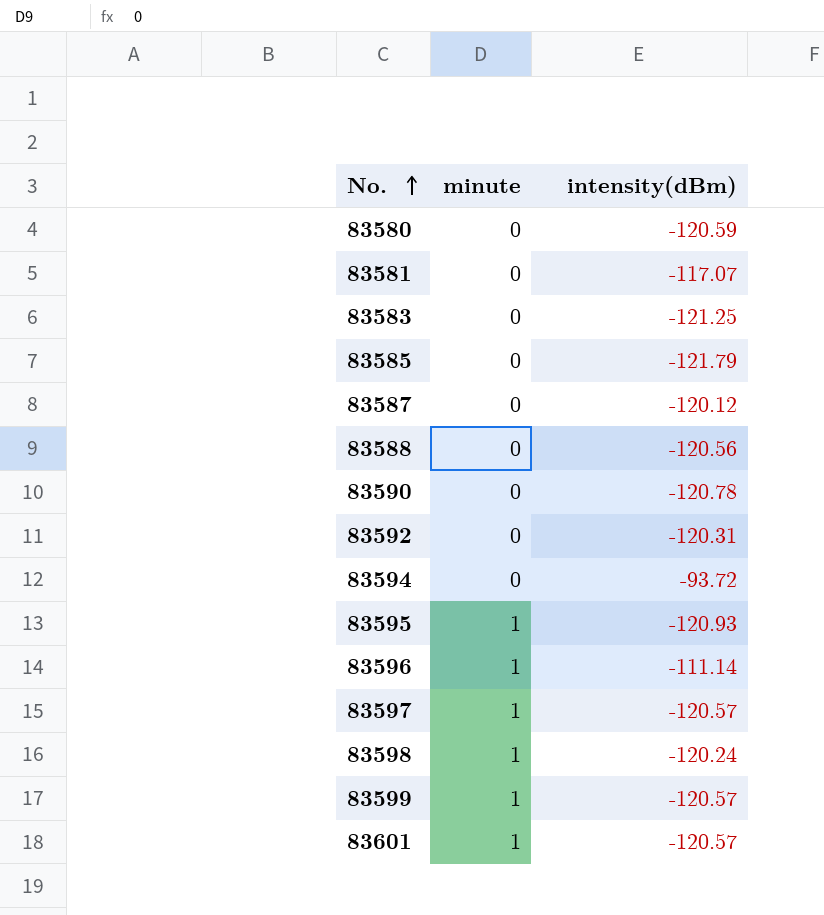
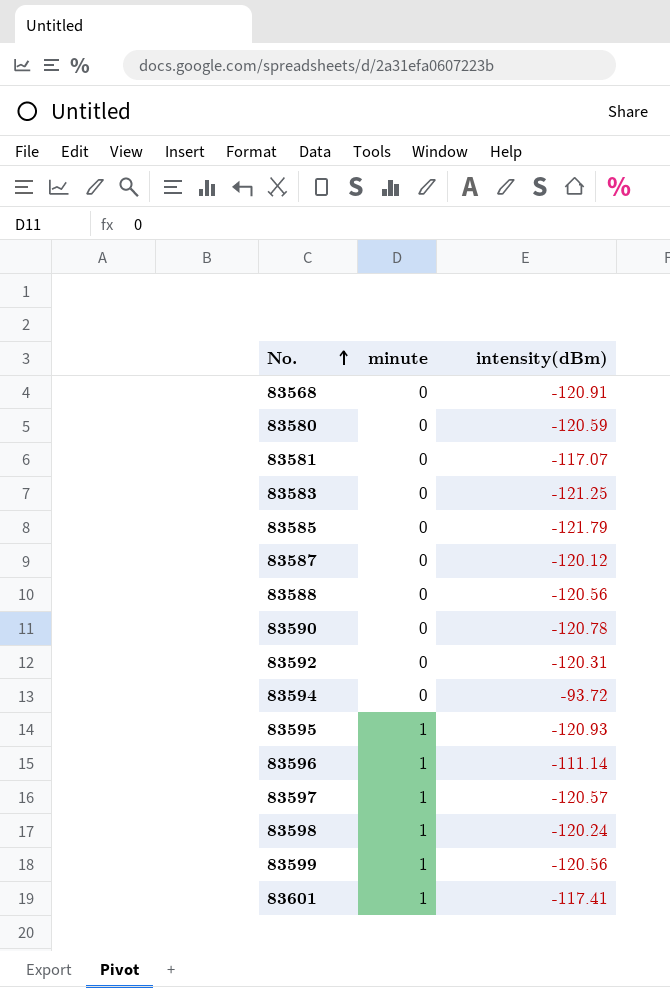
row 83568: none -> 0 | -120.91
83599 | intensity(dBm): -120.57 -> -120.56
83601 | intensity(dBm): -120.57 -> -117.41

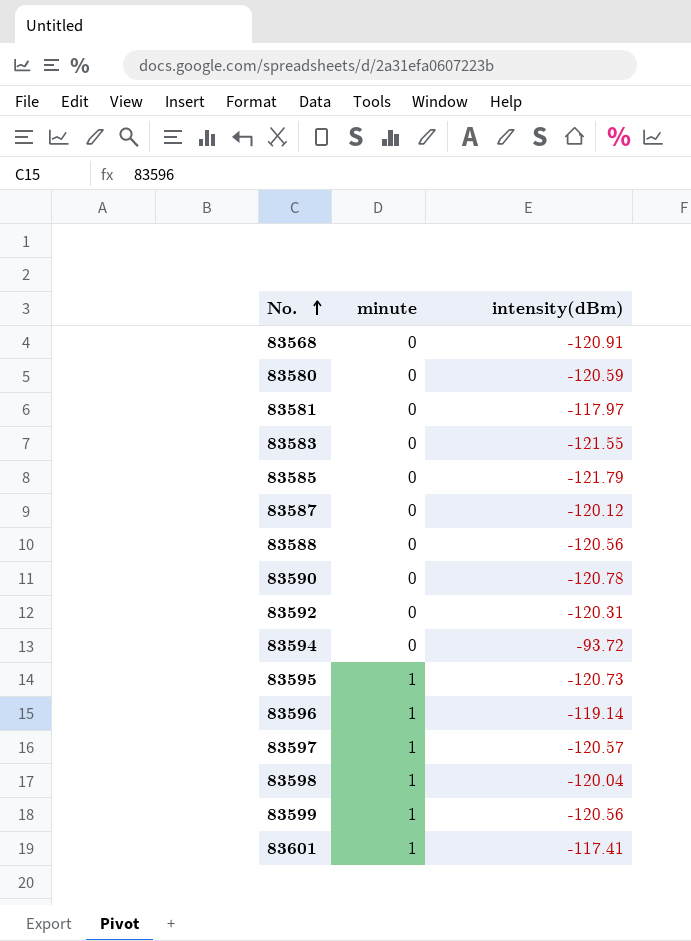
83581 | intensity(dBm): -117.07 -> -117.97
83583 | intensity(dBm): -121.25 -> -121.55
83595 | intensity(dBm): -120.93 -> -120.73
83596 | intensity(dBm): -111.14 -> -119.14
83598 | intensity(dBm): -120.24 -> -120.04

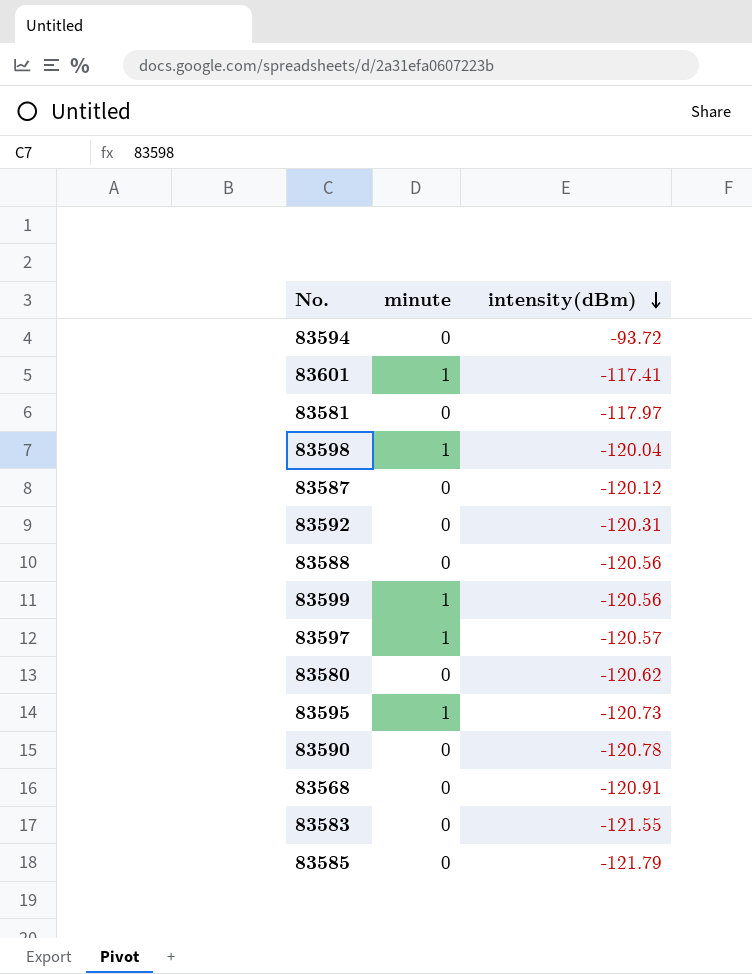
row order: No. ascending -> intensity(dBm) descending
row 83596: 1 | -119.14 -> none
83580 | intensity(dBm): -120.59 -> -120.62

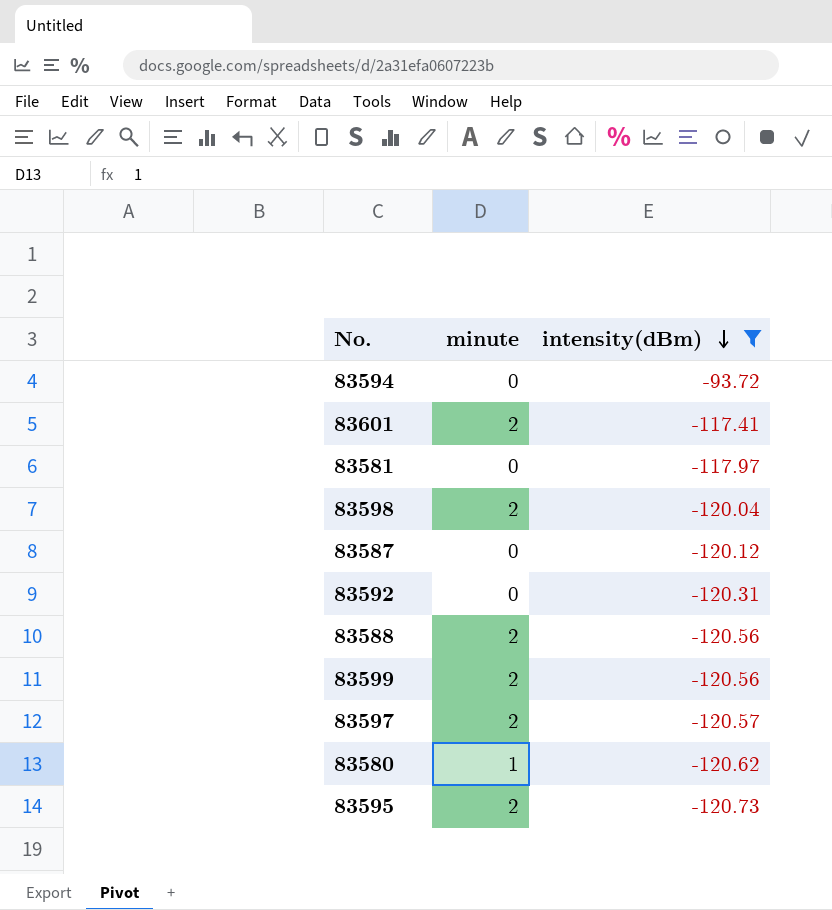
filter: none -> intensity(dBm) >= -120.73
83601 | minute: 1 -> 2
83598 | minute: 1 -> 2
83588 | minute: 0 -> 2
83599 | minute: 1 -> 2
83597 | minute: 1 -> 2
83580 | minute: 0 -> 1
83595 | minute: 1 -> 2

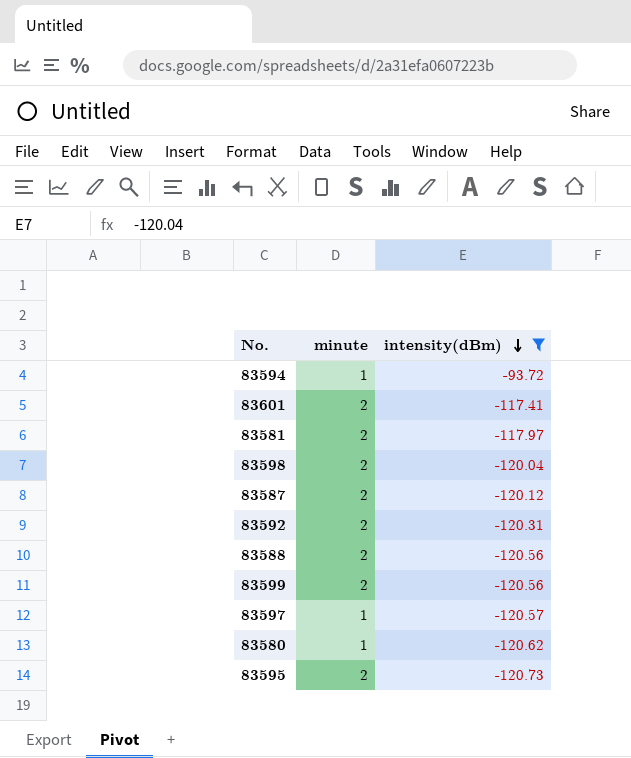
83594 | minute: 0 -> 1
83581 | minute: 0 -> 2
83587 | minute: 0 -> 2
83592 | minute: 0 -> 2
83597 | minute: 2 -> 1

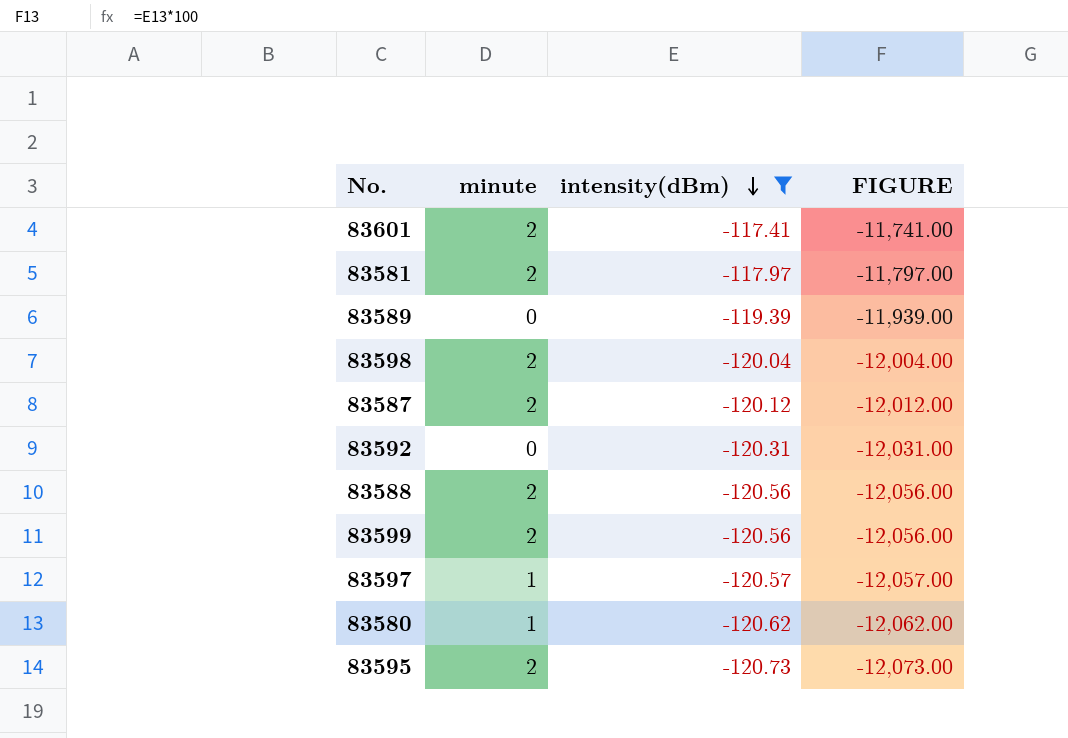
column FIGURE | formula: none -> [intensity(dBm)] * 100
row 83594: 1 | -93.72 -> none
row 83589: none -> 0 | -119.39 | -11,939.00
83592 | minute: 2 -> 0

